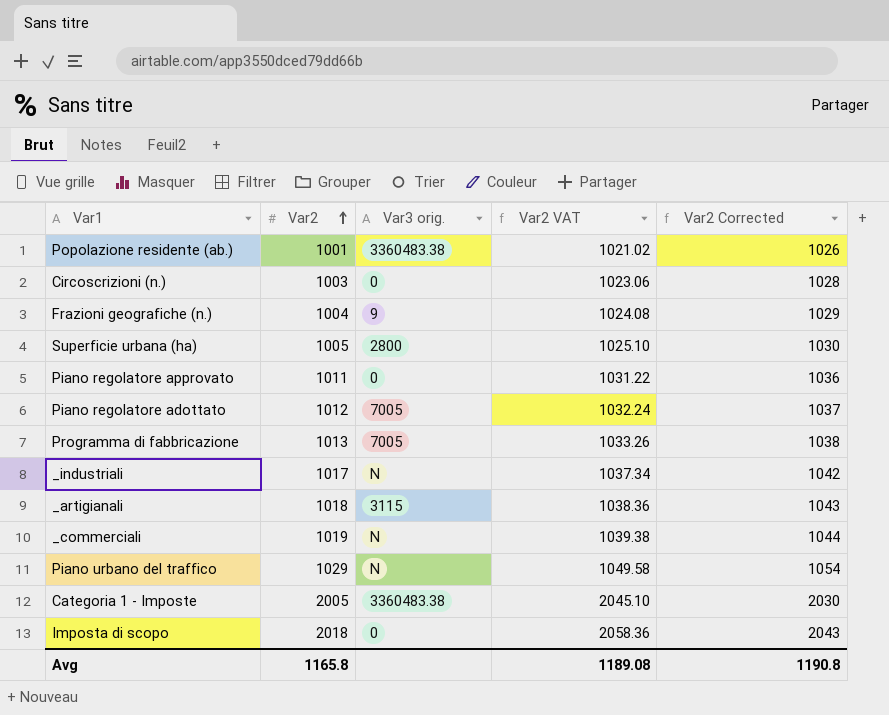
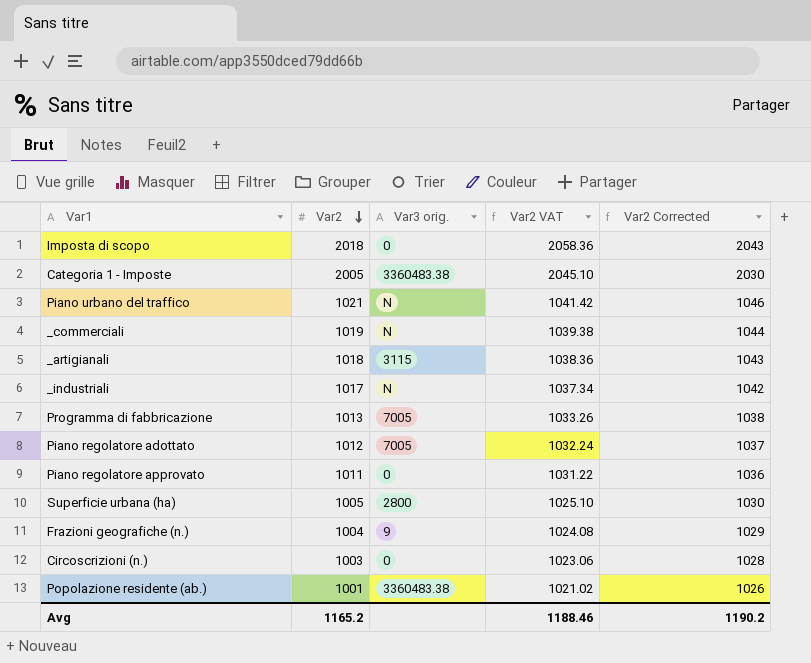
row order: Var2 ascending -> Var2 descending
Piano urbano del traffico | Var2: 1029 -> 1021
Piano urbano del traffico | Var2 VAT: 1049.58 -> 1041.42
Piano urbano del traffico | Var2 Corrected: 1054 -> 1046
Avg | Var2: 1165.8 -> 1165.2
Avg | Var2 VAT: 1189.08 -> 1188.46
Avg | Var2 Corrected: 1190.8 -> 1190.2

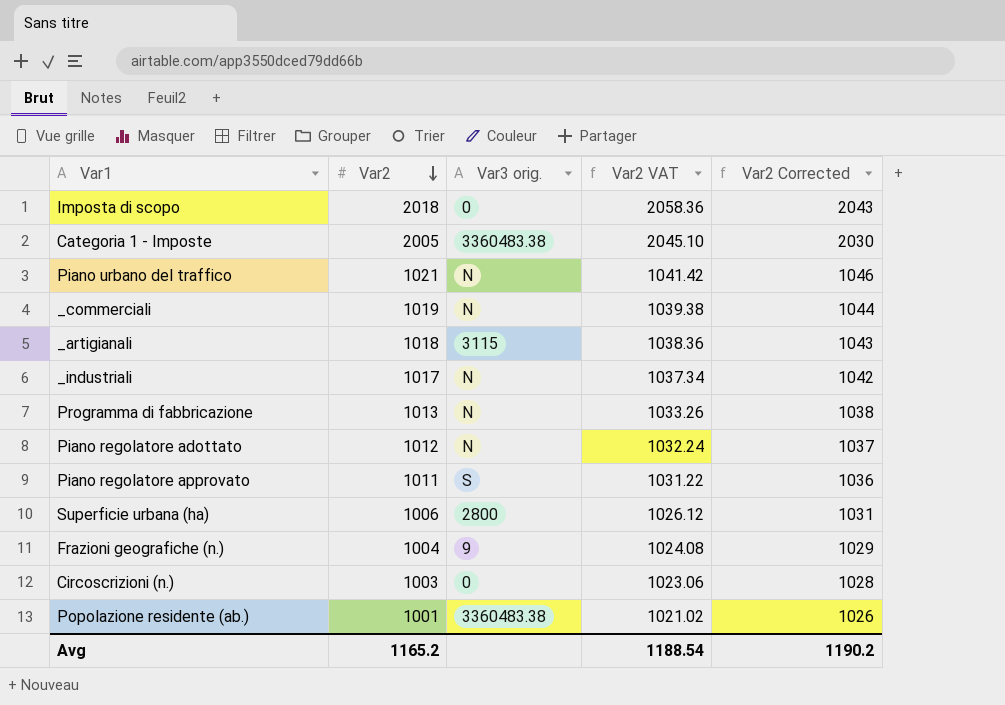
Programma di fabbricazione | Var3 orig.: 7005 -> N
Piano regolatore adottato | Var3 orig.: 7005 -> N
Piano regolatore approvato | Var3 orig.: 0 -> S
Superficie urbana (ha) | Var2: 1005 -> 1006
Superficie urbana (ha) | Var2 VAT: 1025.10 -> 1026.12
Superficie urbana (ha) | Var2 Corrected: 1030 -> 1031
Avg | Var2 VAT: 1188.46 -> 1188.54

